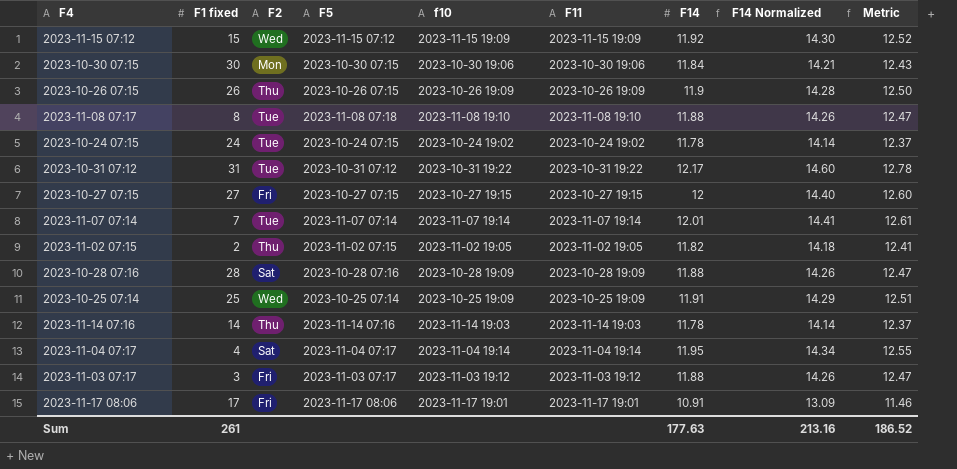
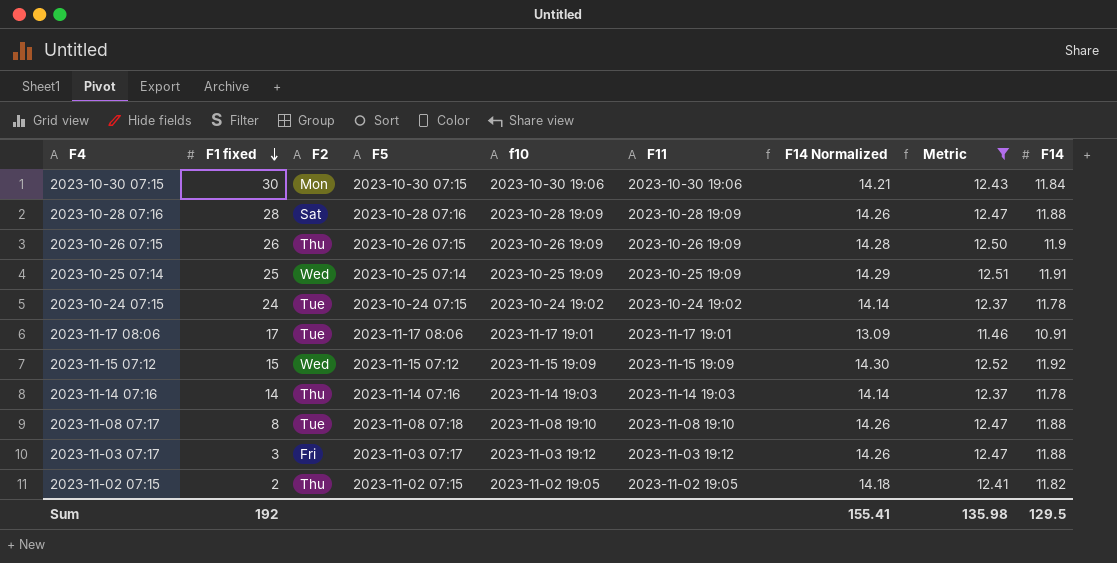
filter: none -> Metric <= 12.52
row order: none -> F1 fixed descending
column F14 | position: 7 -> 9
2023-11-17 08:06 | F2: Fri -> Tue
Sum | F1 fixed: 261 -> 192
Sum | F14 Normalized: 213.16 -> 155.41
Sum | Metric: 186.52 -> 135.98
Sum | F14: 177.63 -> 129.5

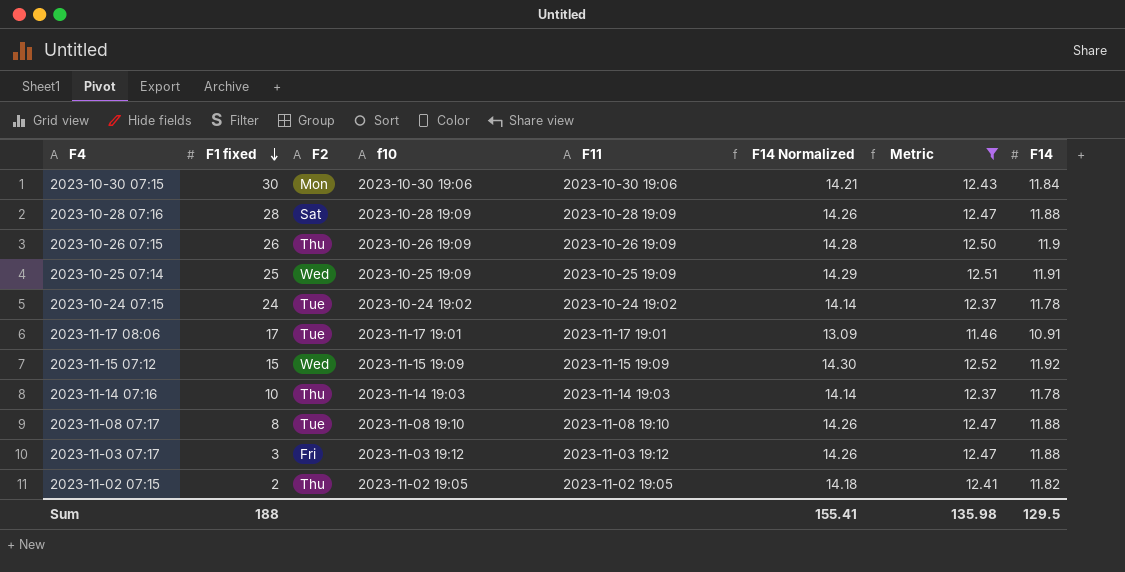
column F5 | position: 4 -> none
2023-11-14 07:16 | F1 fixed: 14 -> 10
Sum | F1 fixed: 192 -> 188

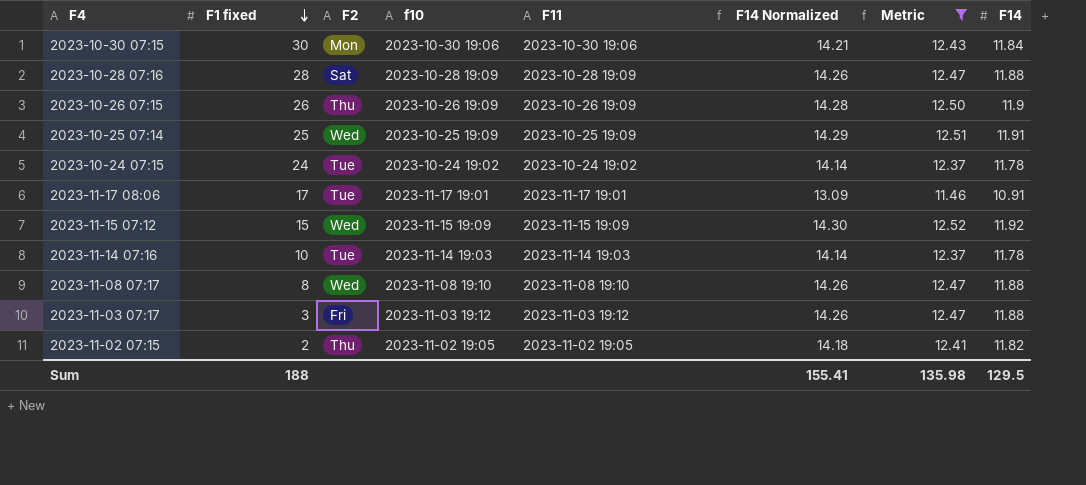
2023-11-14 07:16 | F2: Thu -> Tue
2023-11-08 07:17 | F2: Tue -> Wed

